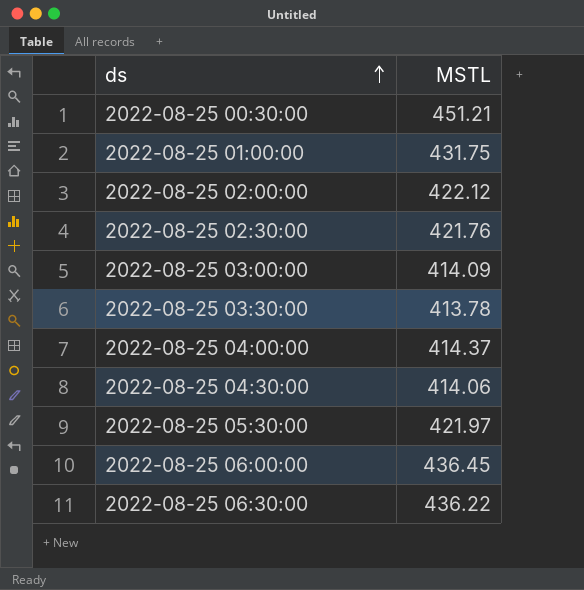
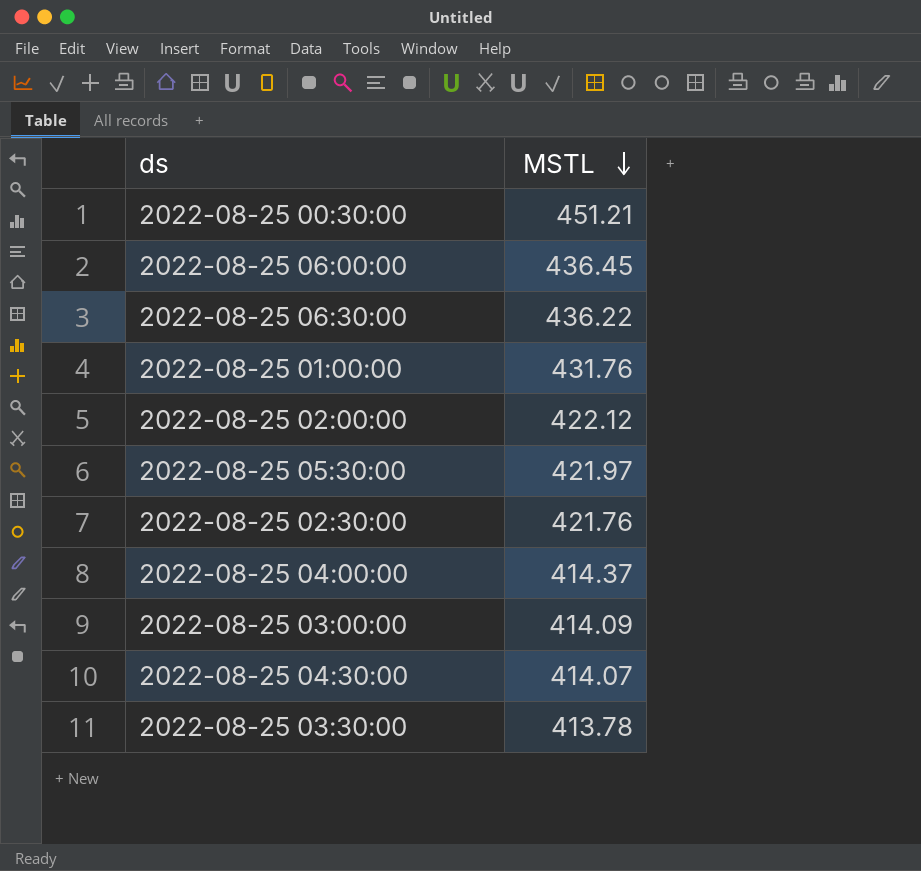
row order: ds ascending -> MSTL descending
2022-08-25 01:00:00 | MSTL: 431.75 -> 431.76
2022-08-25 04:30:00 | MSTL: 414.06 -> 414.07

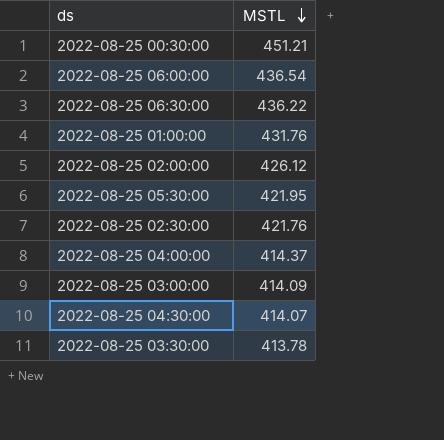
2022-08-25 06:00:00 | MSTL: 436.45 -> 436.54
2022-08-25 02:00:00 | MSTL: 422.12 -> 426.12
2022-08-25 05:30:00 | MSTL: 421.97 -> 421.95

